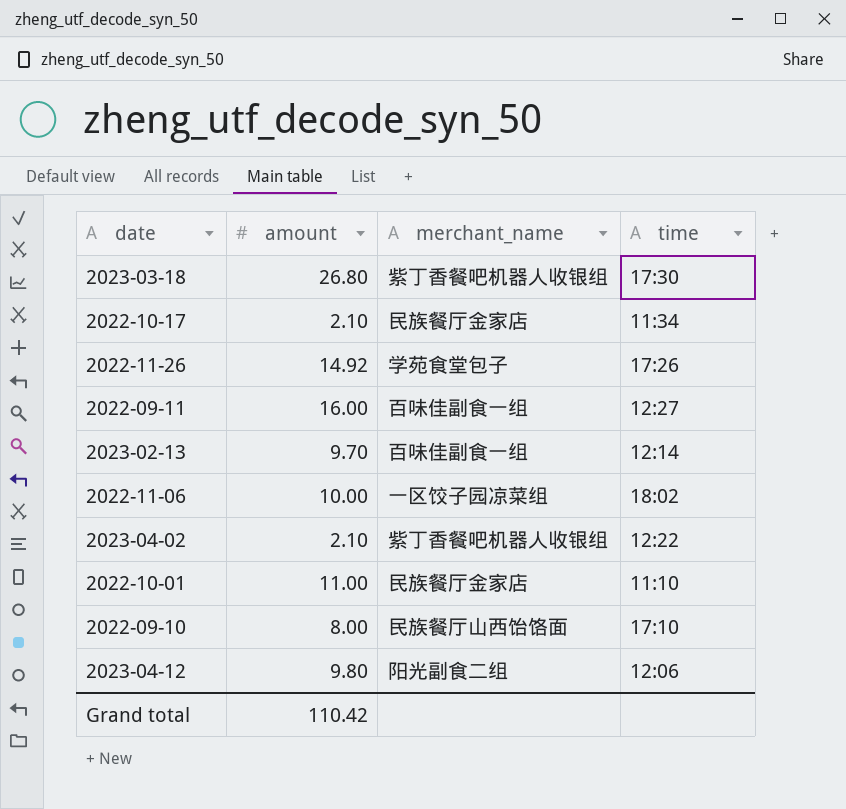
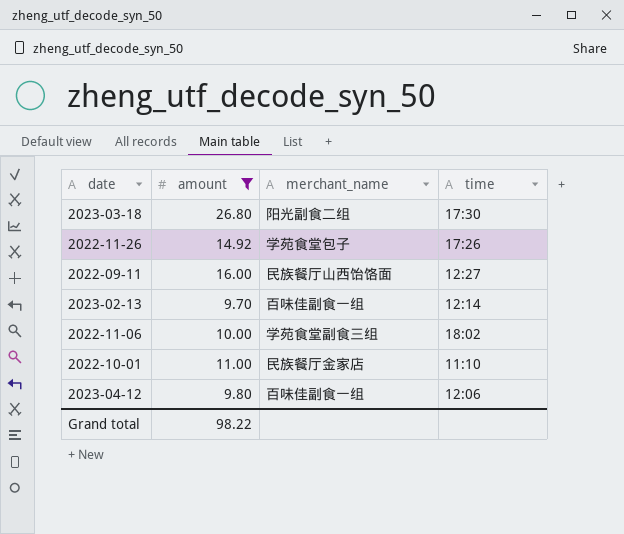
filter: none -> amount >= 9.70
2023-03-18 | merchant_name: 紫丁香餐吧机器人收银组 -> 阳光副食二组
2022-09-11 | merchant_name: 百味佳副食一组 -> 民族餐厅山西饸饹面
2022-11-06 | merchant_name: 一区饺子园凉菜组 -> 学苑食堂副食三组
2023-04-12 | merchant_name: 阳光副食二组 -> 百味佳副食一组
Grand total | amount: 110.42 -> 98.22

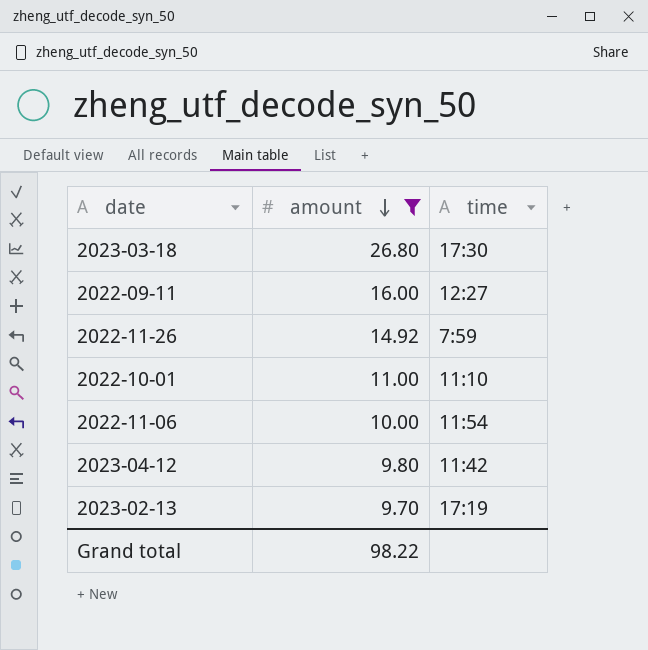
row order: none -> amount descending
column merchant_name | position: 3 -> none
2022-11-26 | time: 17:26 -> 7:59
2022-11-06 | time: 18:02 -> 11:54
2023-04-12 | time: 12:06 -> 11:42
2023-02-13 | time: 12:14 -> 17:19

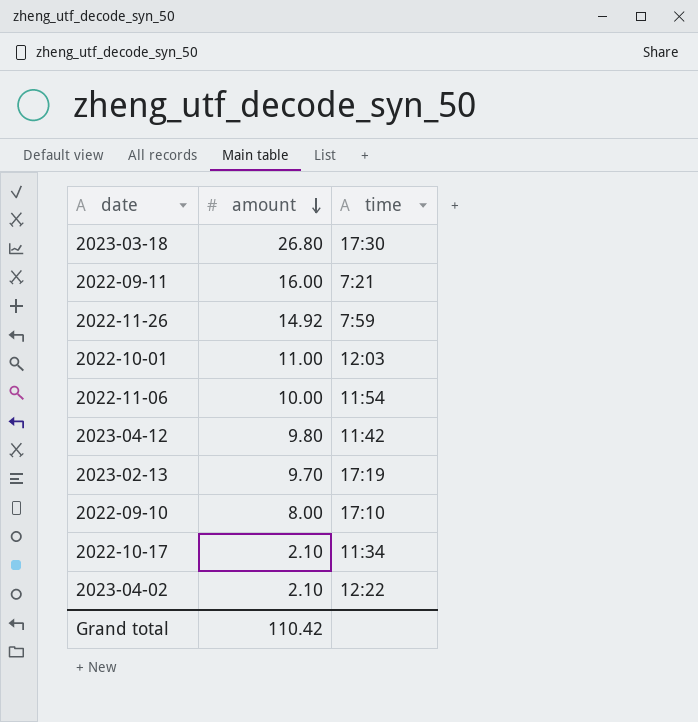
filter: amount >= 9.70 -> none
2022-09-11 | time: 12:27 -> 7:21
2022-10-01 | time: 11:10 -> 12:03
Grand total | amount: 98.22 -> 110.42

